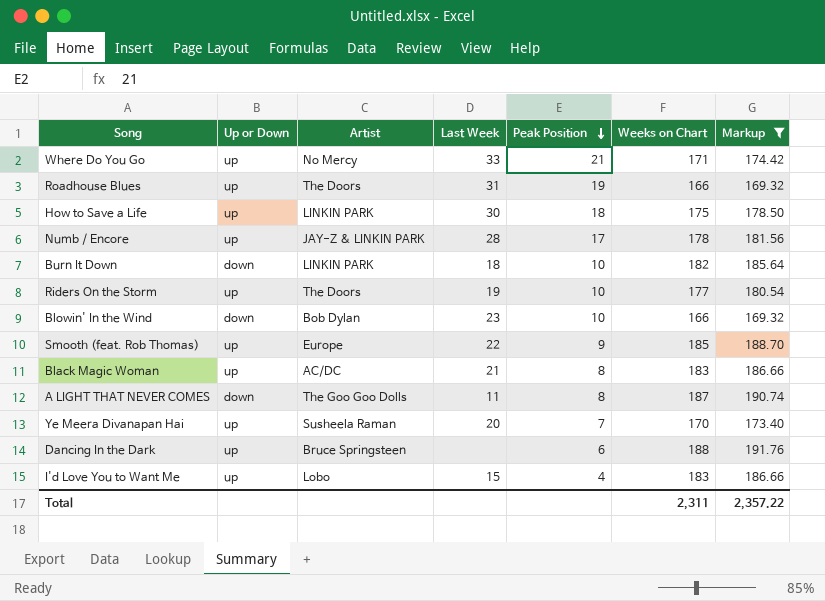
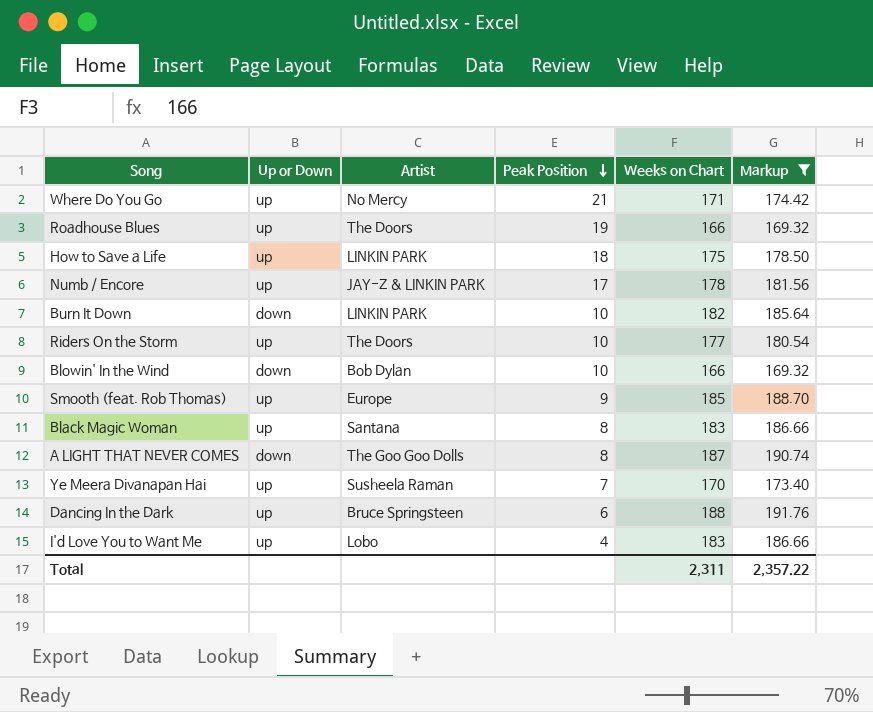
column Last Week | position: 4 -> none
Black Magic Woman | Artist: AC/DC -> Santana

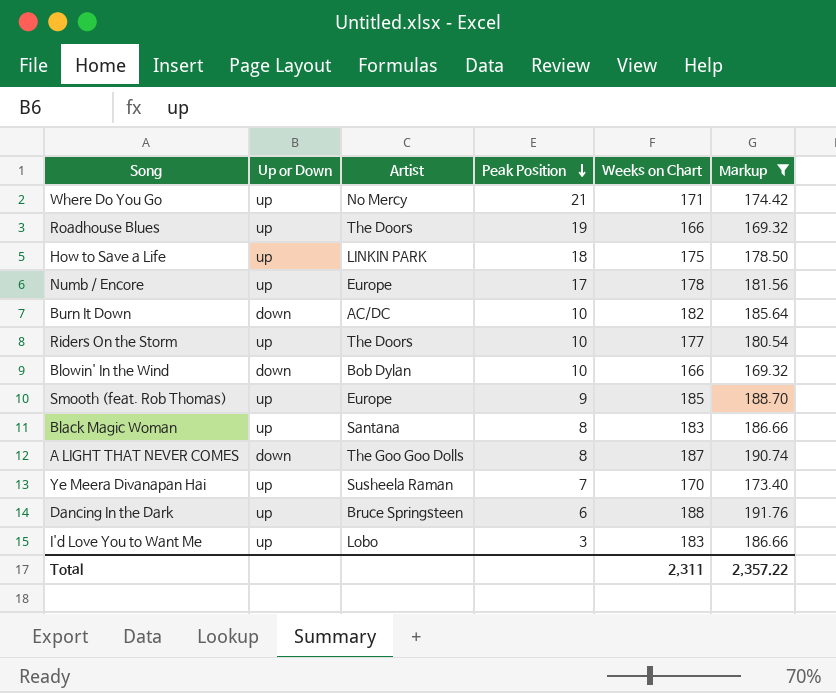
Numb / Encore | Artist: JAY-Z & LINKIN PARK -> Europe
Burn It Down | Artist: LINKIN PARK -> AC/DC
I'd Love You to Want Me | Peak Position: 4 -> 3

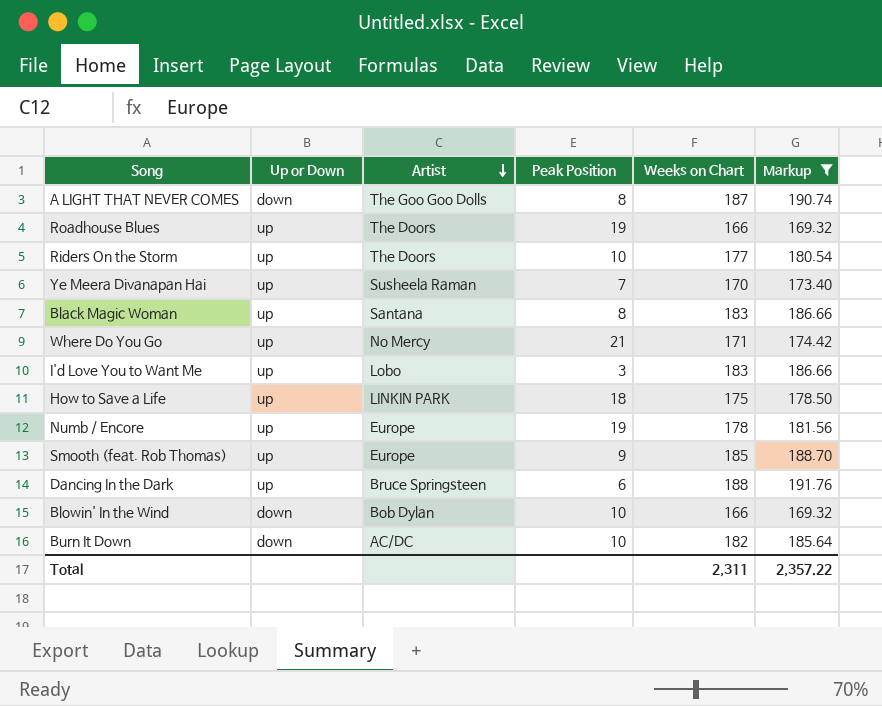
row order: Peak Position descending -> Artist descending
Numb / Encore | Peak Position: 17 -> 19

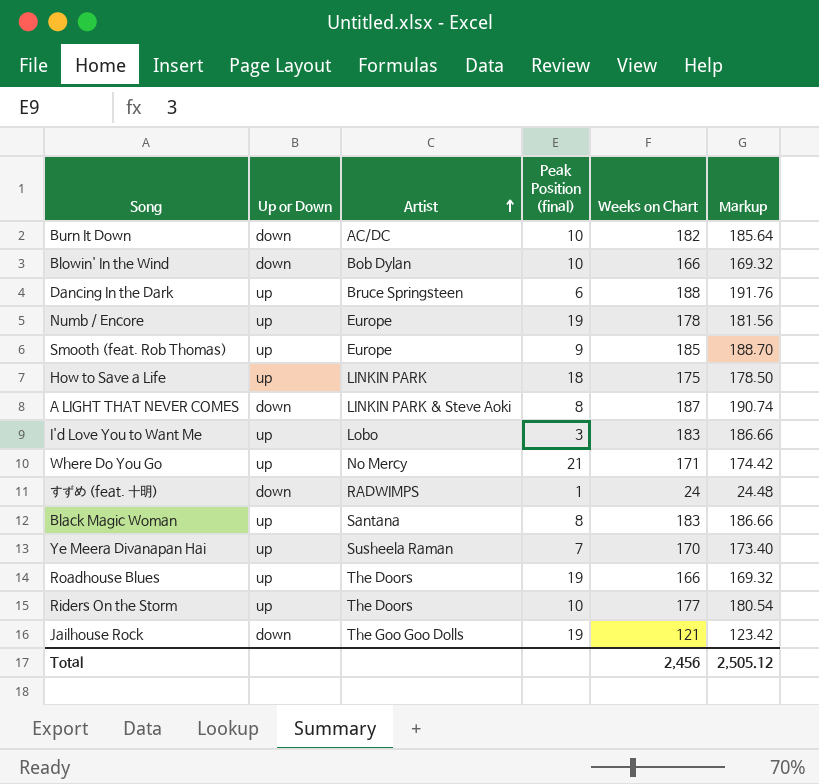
filter: Markup >= 169.32 -> none
row order: Artist descending -> Artist ascending
column name: Peak Position -> Peak Position (final)
A LIGHT THAT NEVER COMES | Artist: The Goo Goo Dolls -> LINKIN PARK & Steve Aoki
Total | Weeks on Chart: 2,311 -> 2,456
Total | Markup: 2,357.22 -> 2,505.12

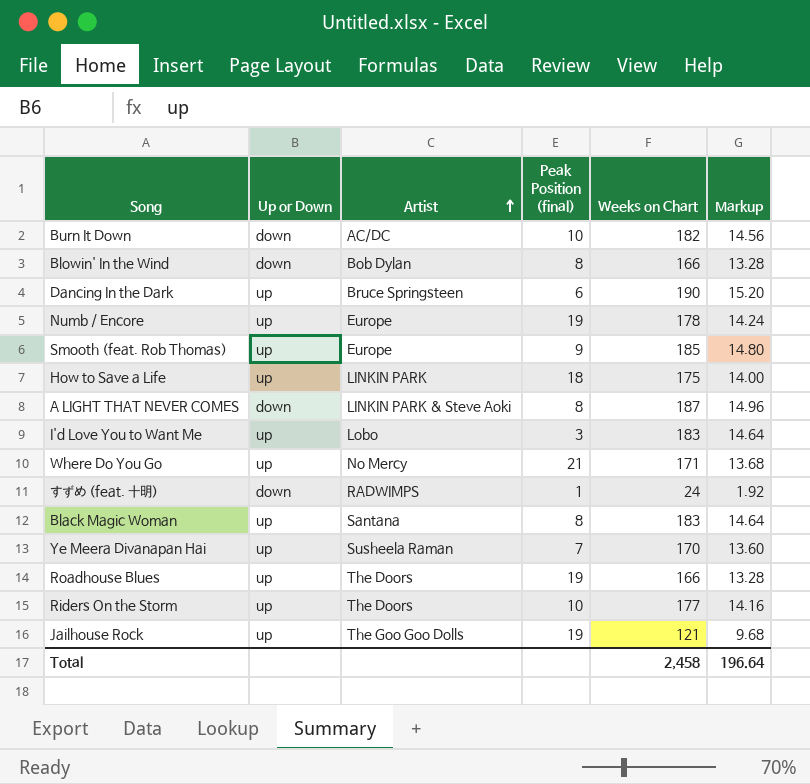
column Markup | formula: [Weeks on Chart] * 1.02 -> [Weeks on Chart] * 0.08
Blowin' In the Wind | Peak Position (final): 10 -> 8
Dancing In the Dark | Weeks on Chart: 188 -> 190
Jailhouse Rock | Up or Down: down -> up
Total | Weeks on Chart: 2,456 -> 2,458
Total | Markup: 2,505.12 -> 196.64

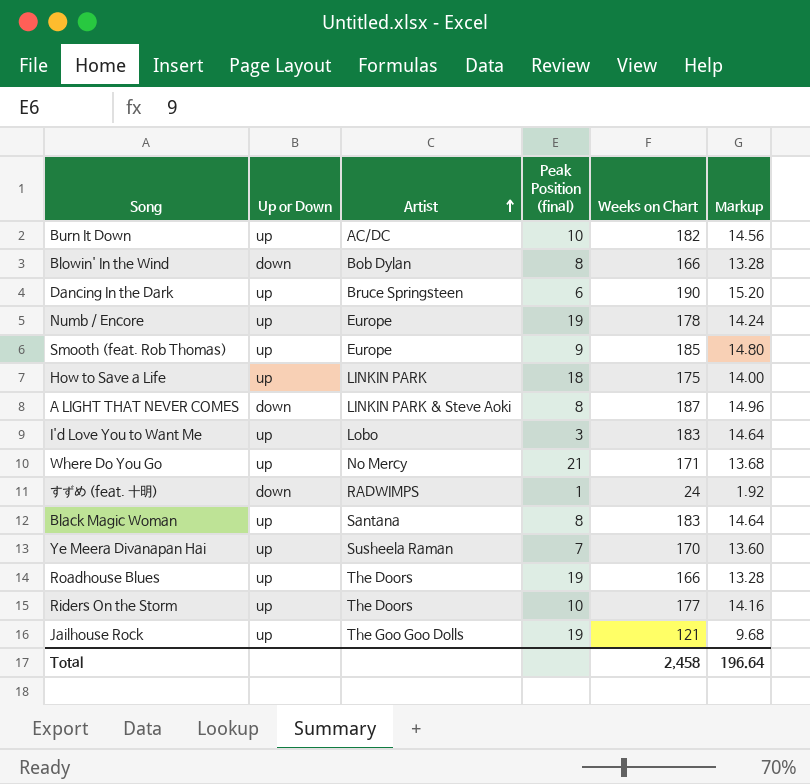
Burn It Down | Up or Down: down -> up

